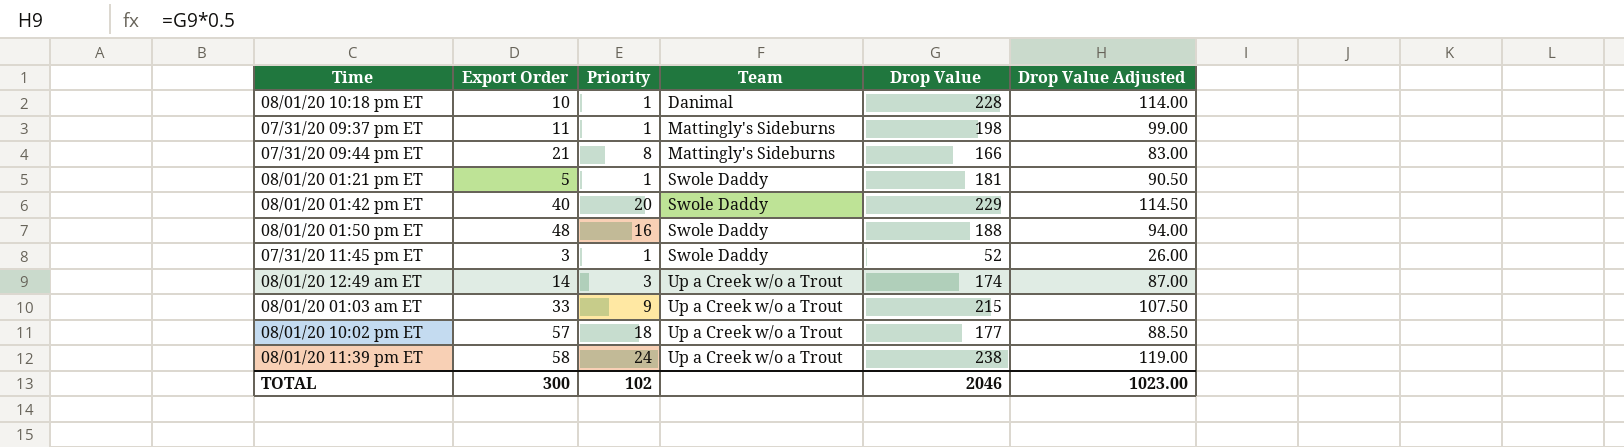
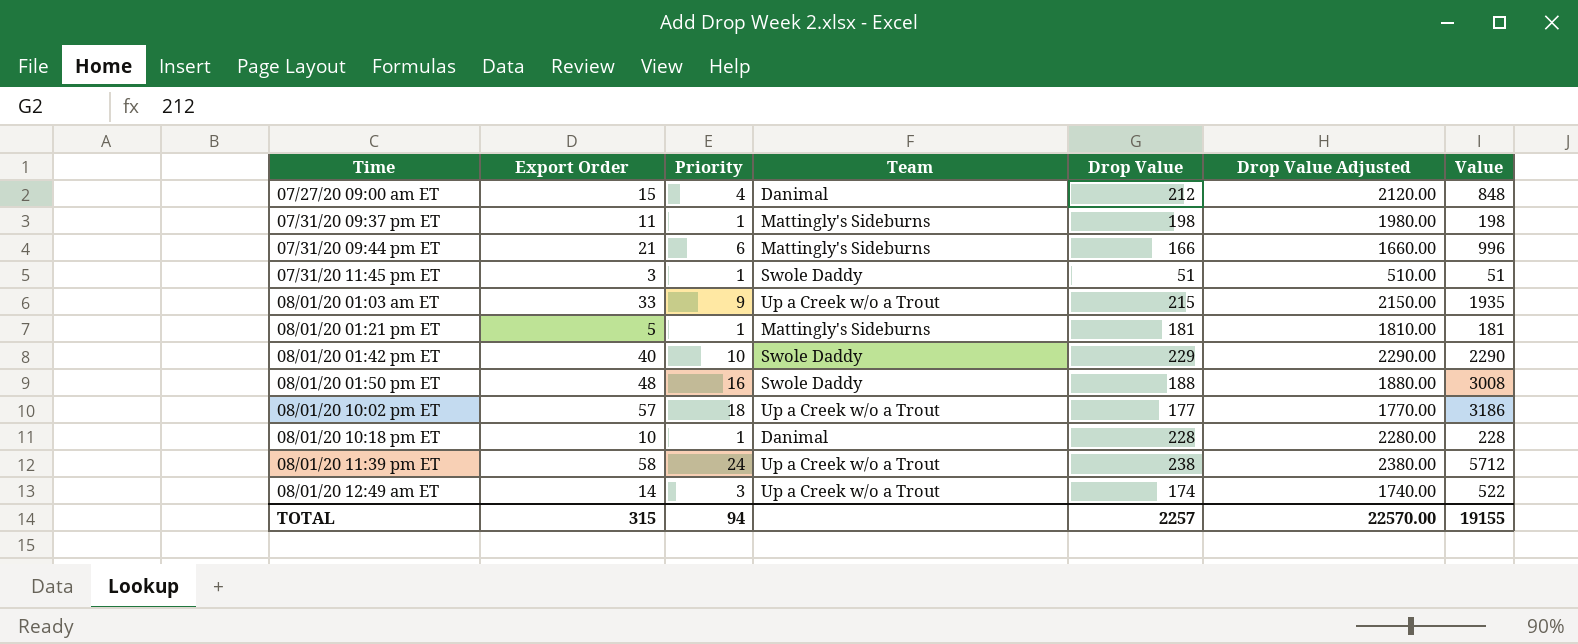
row order: Team ascending -> Time ascending
column Drop Value Adjusted | formula: [Drop Value] * 0.5 -> [Drop Value] * 10
column Value | formula: none -> [Priority] * [Drop Value]
row 07/27/20 09:00 am ET: none -> 15 | 4 | Danimal | 212 | 2120.00 | 848
07/31/20 09:44 pm ET | Priority: 8 -> 6
07/31/20 11:45 pm ET | Drop Value: 52 -> 51
08/01/20 01:21 pm ET | Team: Swole Daddy -> Mattingly's Sideburns
08/01/20 01:42 pm ET | Priority: 20 -> 10
TOTAL | Export Order: 300 -> 315
TOTAL | Priority: 102 -> 94
TOTAL | Drop Value: 2046 -> 2257
TOTAL | Drop Value Adjusted: 1023.00 -> 22570.00

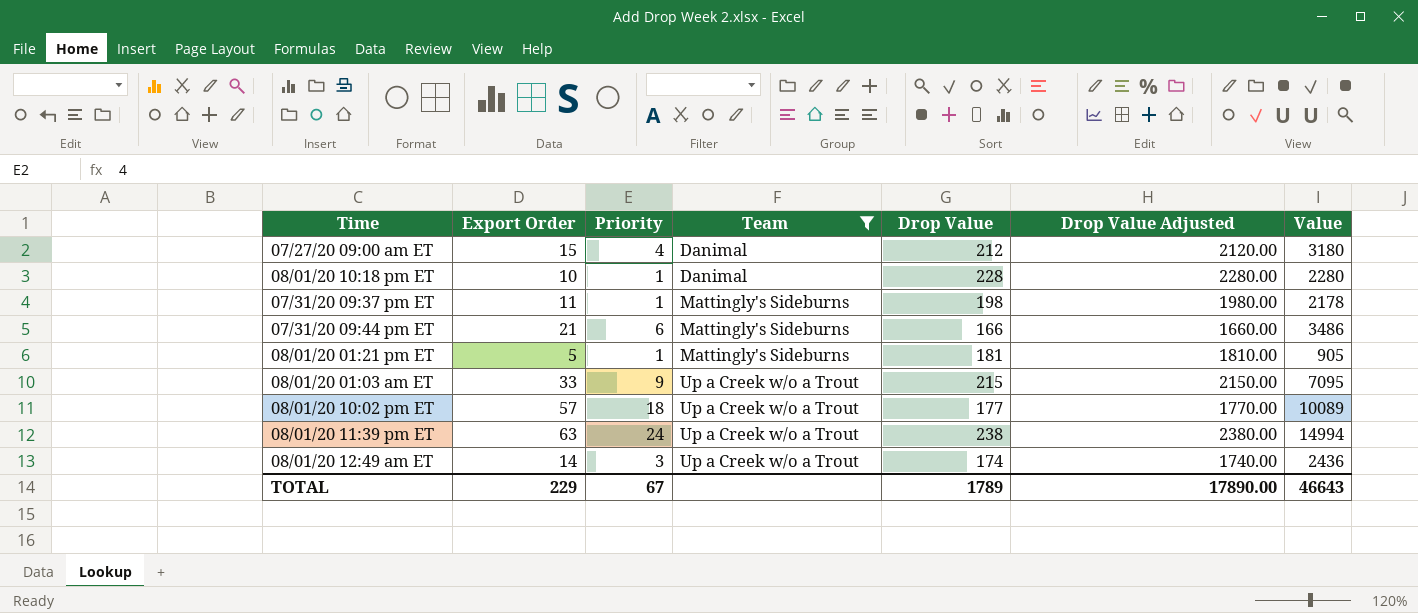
filter: none -> Team != Swole Daddy
row order: Time ascending -> Team ascending
column Value | formula: [Priority] * [Drop Value] -> [Export Order] * [Drop Value]
08/01/20 11:39 pm ET | Export Order: 58 -> 63
TOTAL | Export Order: 315 -> 229
TOTAL | Priority: 94 -> 67
TOTAL | Drop Value: 2257 -> 1789
TOTAL | Drop Value Adjusted: 22570.00 -> 17890.00
TOTAL | Value: 19155 -> 46643

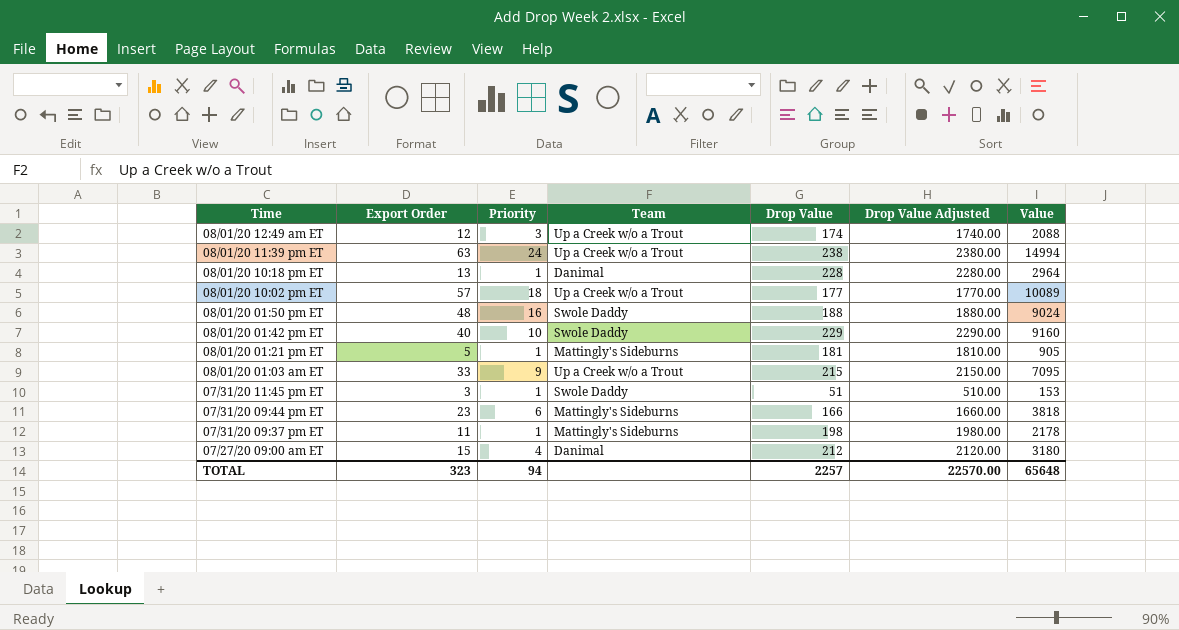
filter: Team != Swole Daddy -> none
row order: Team ascending -> Time descending
08/01/20 12:49 am ET | Export Order: 14 -> 12
08/01/20 12:49 am ET | Value: 2436 -> 2088
08/01/20 10:18 pm ET | Export Order: 10 -> 13
08/01/20 10:18 pm ET | Value: 2280 -> 2964
07/31/20 09:44 pm ET | Export Order: 21 -> 23
07/31/20 09:44 pm ET | Value: 3486 -> 3818
TOTAL | Export Order: 229 -> 323
TOTAL | Priority: 67 -> 94
TOTAL | Drop Value: 1789 -> 2257
TOTAL | Drop Value Adjusted: 17890.00 -> 22570.00
TOTAL | Value: 46643 -> 65648

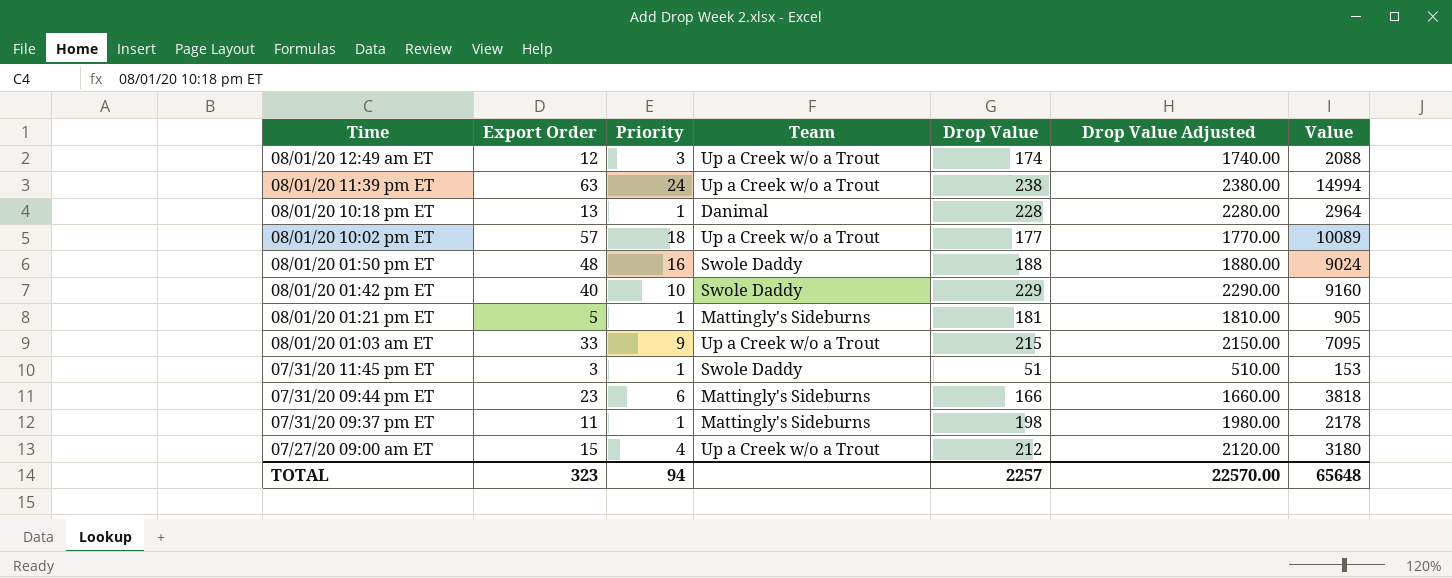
07/27/20 09:00 am ET | Team: Danimal -> Up a Creek w/o a Trout

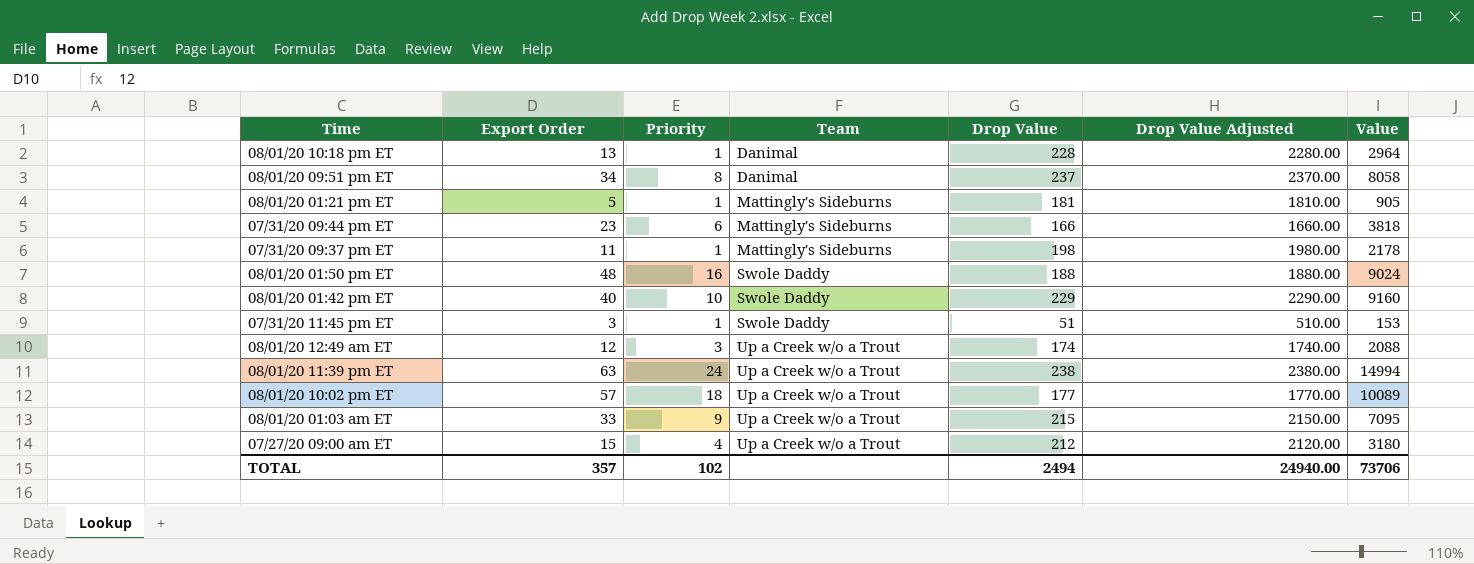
row order: Time descending -> Team ascending
row 08/01/20 09:51 pm ET: none -> 34 | 8 | Danimal | 237 | 2370.00 | 8058
TOTAL | Export Order: 323 -> 357
TOTAL | Priority: 94 -> 102
TOTAL | Drop Value: 2257 -> 2494
TOTAL | Drop Value Adjusted: 22570.00 -> 24940.00
TOTAL | Value: 65648 -> 73706

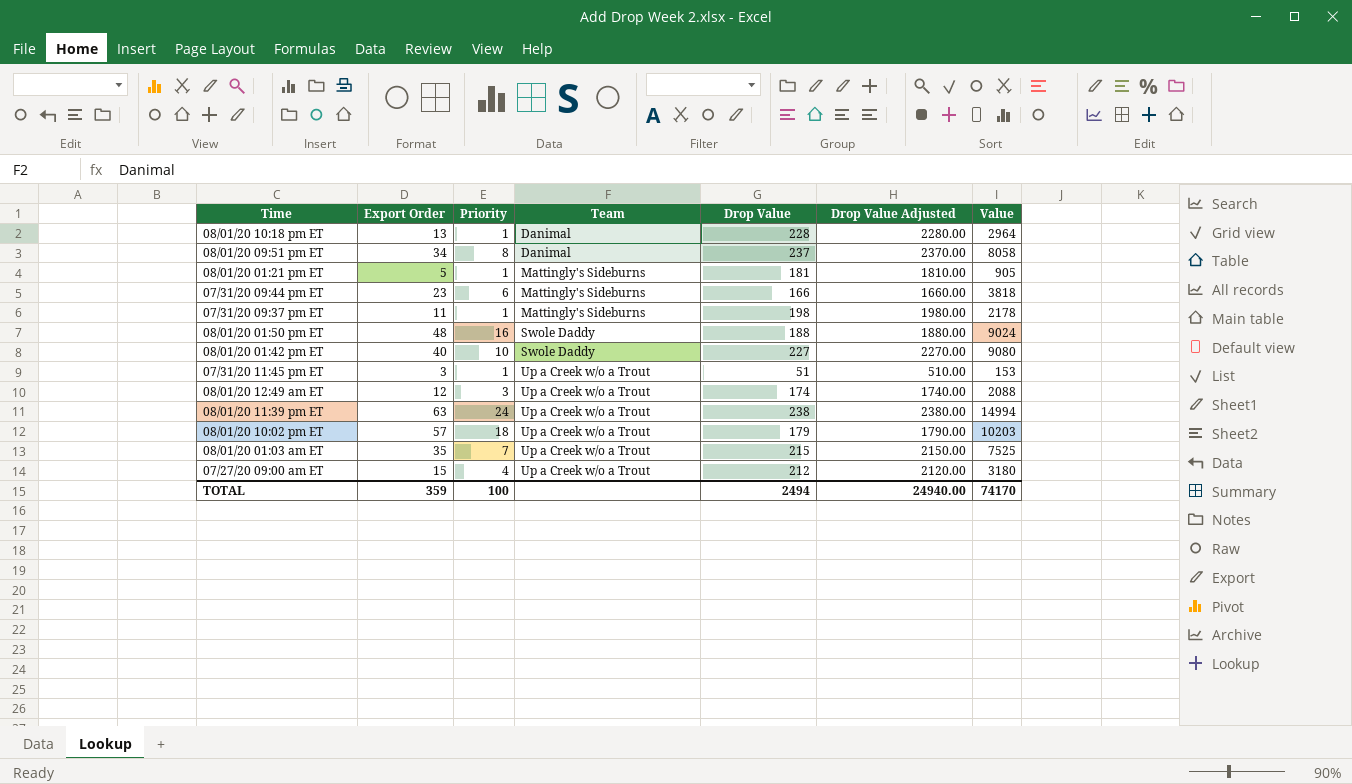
08/01/20 01:42 pm ET | Drop Value: 229 -> 227
08/01/20 01:42 pm ET | Drop Value Adjusted: 2290.00 -> 2270.00
08/01/20 01:42 pm ET | Value: 9160 -> 9080
07/31/20 11:45 pm ET | Team: Swole Daddy -> Up a Creek w/o a Trout
08/01/20 10:02 pm ET | Drop Value: 177 -> 179
08/01/20 10:02 pm ET | Drop Value Adjusted: 1770.00 -> 1790.00
08/01/20 10:02 pm ET | Value: 10089 -> 10203
08/01/20 01:03 am ET | Export Order: 33 -> 35
08/01/20 01:03 am ET | Priority: 9 -> 7
08/01/20 01:03 am ET | Value: 7095 -> 7525
TOTAL | Export Order: 357 -> 359
TOTAL | Priority: 102 -> 100
TOTAL | Value: 73706 -> 74170

